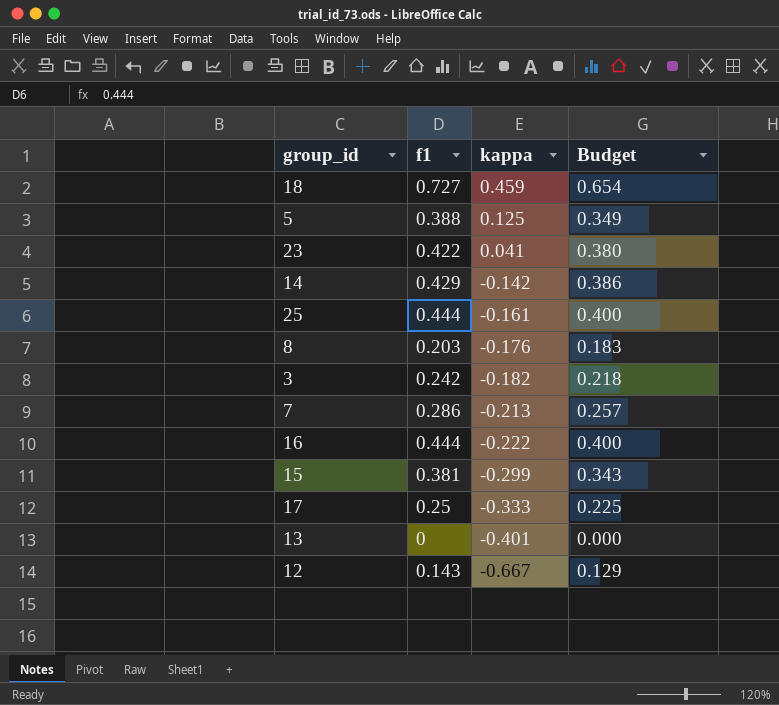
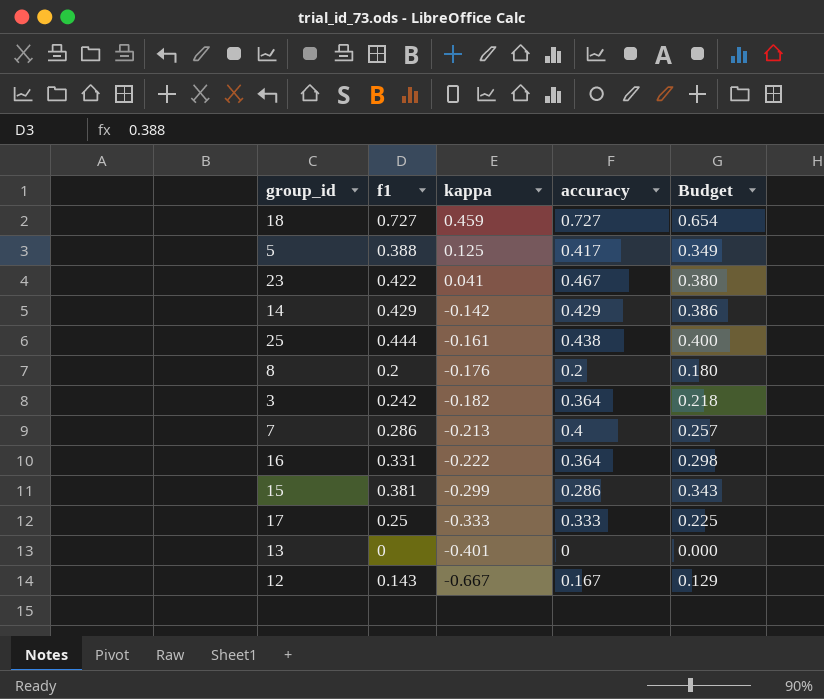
column accuracy | position: none -> 4
8 | f1: 0.203 -> 0.2
8 | Budget: 0.183 -> 0.180
16 | f1: 0.444 -> 0.331
16 | Budget: 0.400 -> 0.298

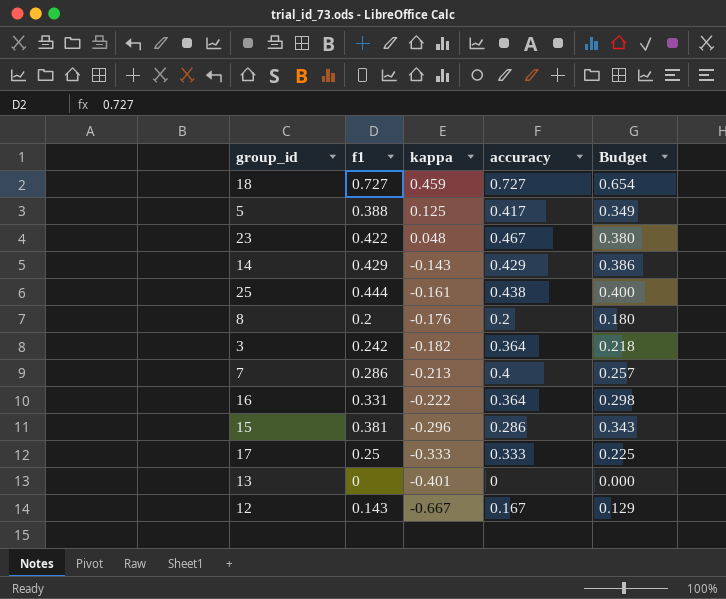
23 | kappa: 0.041 -> 0.048
14 | kappa: -0.142 -> -0.143
15 | kappa: -0.299 -> -0.296

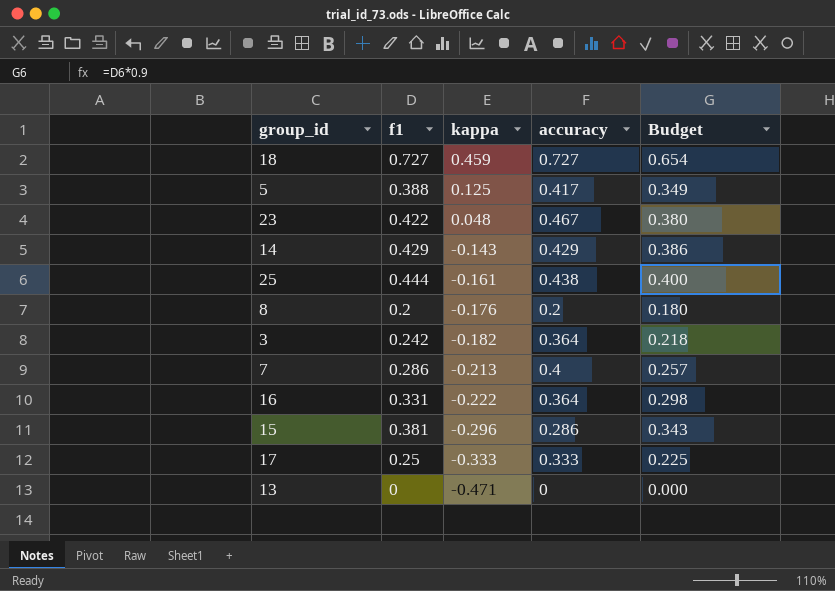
row 12: 0.143 | -0.667 | 0.167 | 0.129 -> none
13 | kappa: -0.401 -> -0.471

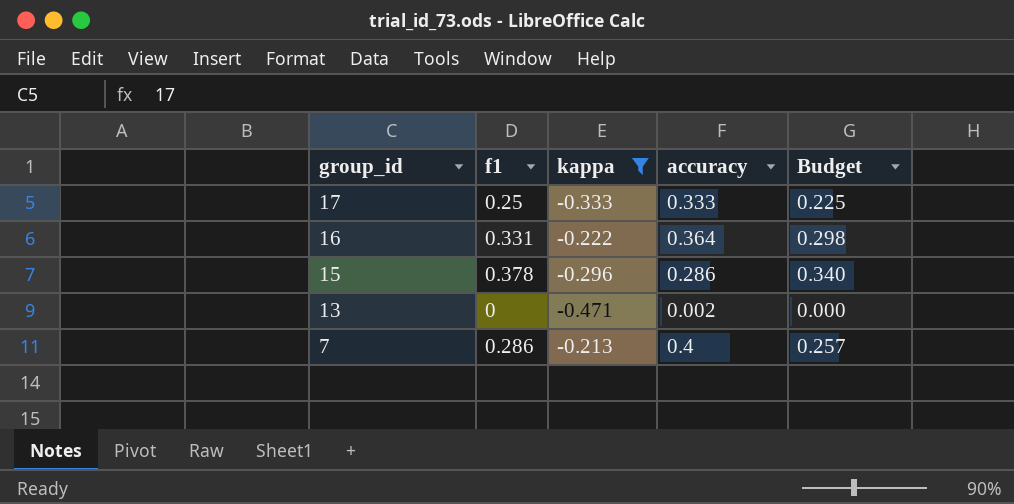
filter: none -> kappa <= -0.213
row order: kappa descending -> group_id descending
15 | f1: 0.381 -> 0.378
15 | Budget: 0.343 -> 0.340
13 | accuracy: 0 -> 0.002

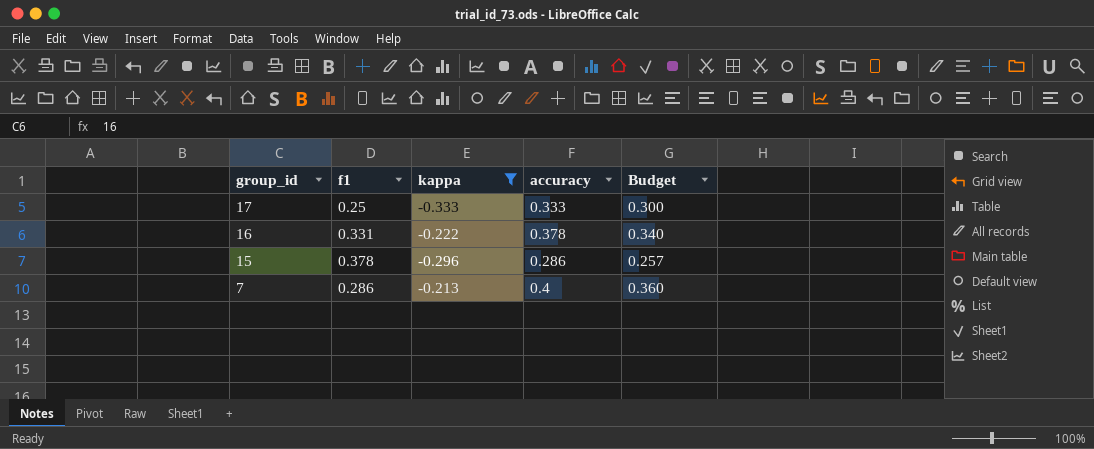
column Budget | formula: [f1] * 0.9 -> [accuracy] * 0.9
row 13: 0 | -0.471 | 0.002 | 0.000 -> none
16 | accuracy: 0.364 -> 0.378

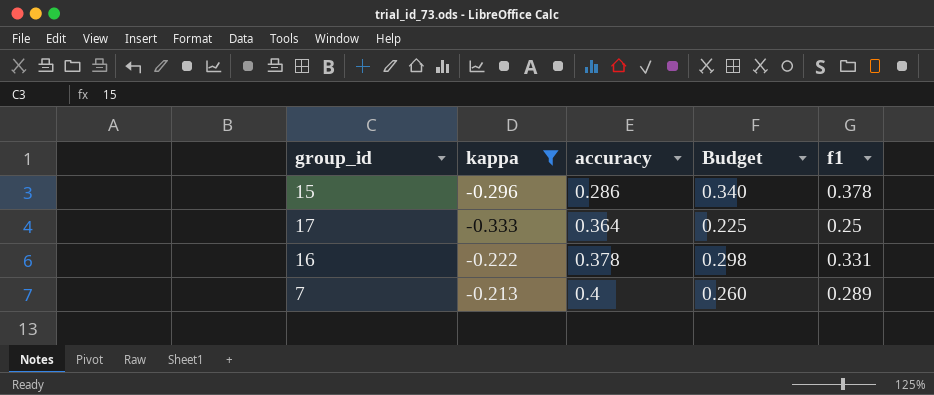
row order: group_id descending -> accuracy ascending
column Budget | formula: [accuracy] * 0.9 -> [f1] * 0.9
column f1 | position: 2 -> 5
17 | accuracy: 0.333 -> 0.364
7 | f1: 0.286 -> 0.289

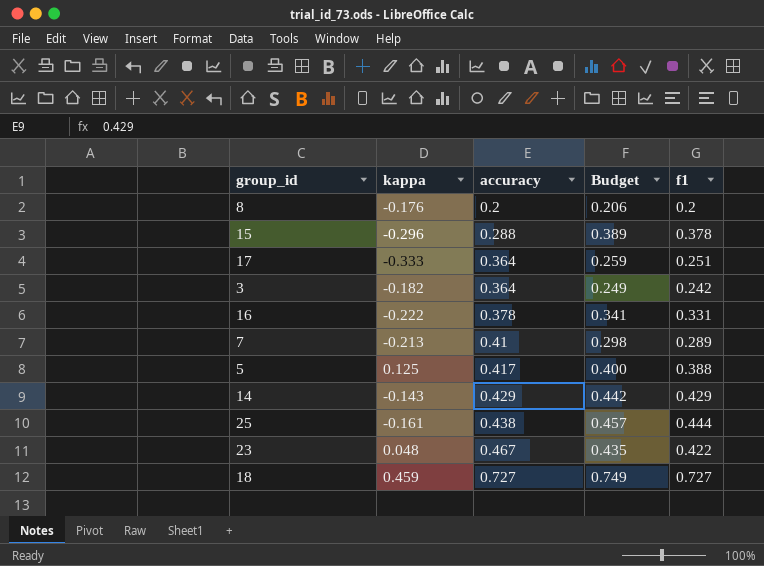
filter: kappa <= -0.213 -> none
column Budget | formula: [f1] * 0.9 -> [f1] * 1.03
15 | accuracy: 0.286 -> 0.288
17 | f1: 0.25 -> 0.251
7 | accuracy: 0.4 -> 0.41

